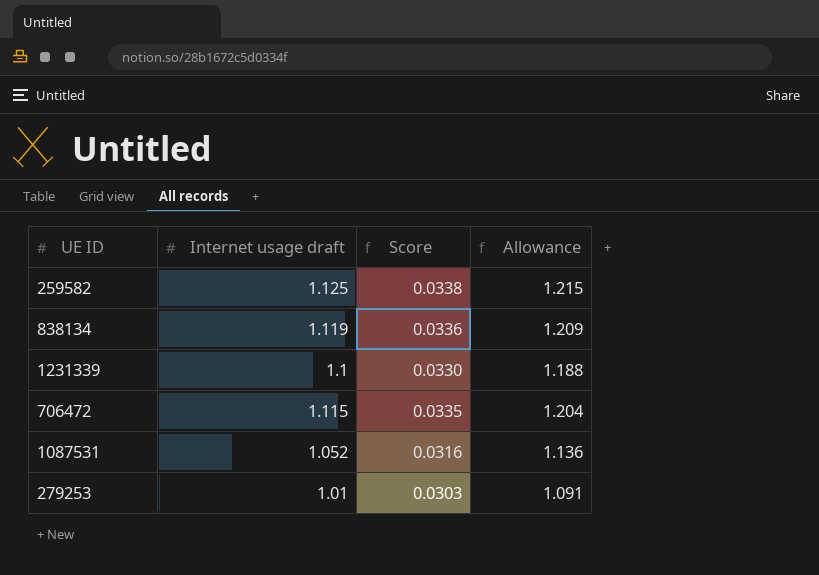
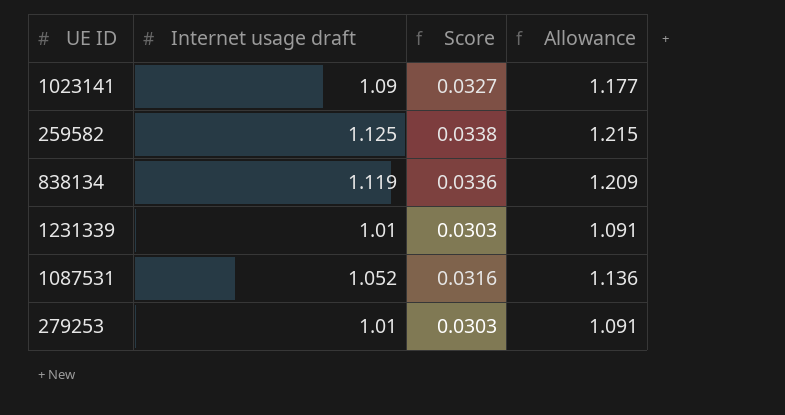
row 706472: 1.115 | 0.0335 | 1.204 -> none
row 1023141: none -> 1.09 | 0.0327 | 1.177
1231339 | Internet usage draft: 1.1 -> 1.01
1231339 | Score: 0.0330 -> 0.0303
1231339 | Allowance: 1.188 -> 1.091

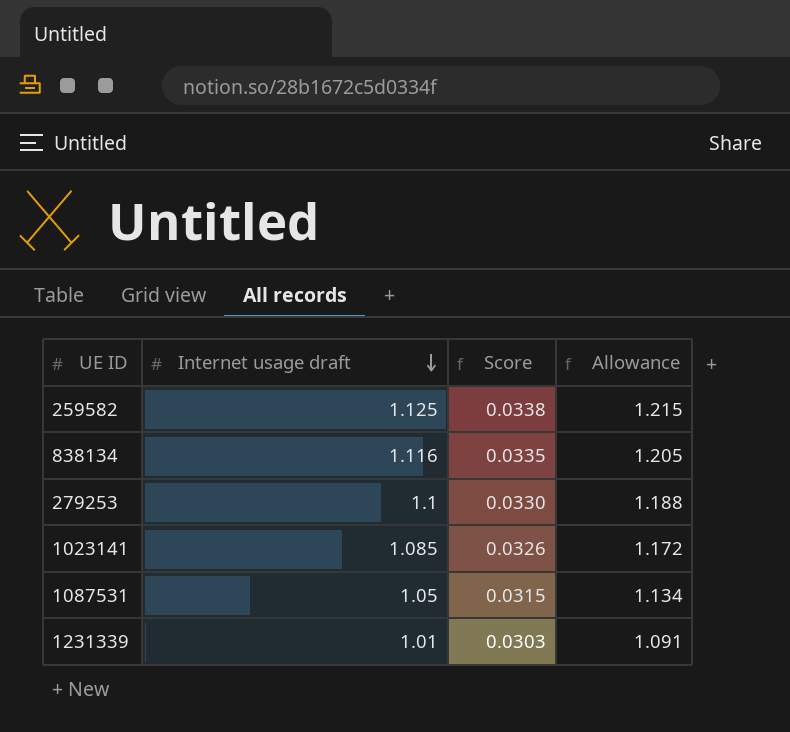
row order: none -> Internet usage draft descending
838134 | Internet usage draft: 1.119 -> 1.116
838134 | Score: 0.0336 -> 0.0335
838134 | Allowance: 1.209 -> 1.205
279253 | Internet usage draft: 1.01 -> 1.1
279253 | Score: 0.0303 -> 0.0330
279253 | Allowance: 1.091 -> 1.188
1023141 | Internet usage draft: 1.09 -> 1.085
1023141 | Score: 0.0327 -> 0.0326
1023141 | Allowance: 1.177 -> 1.172
1087531 | Internet usage draft: 1.052 -> 1.05
1087531 | Score: 0.0316 -> 0.0315
1087531 | Allowance: 1.136 -> 1.134

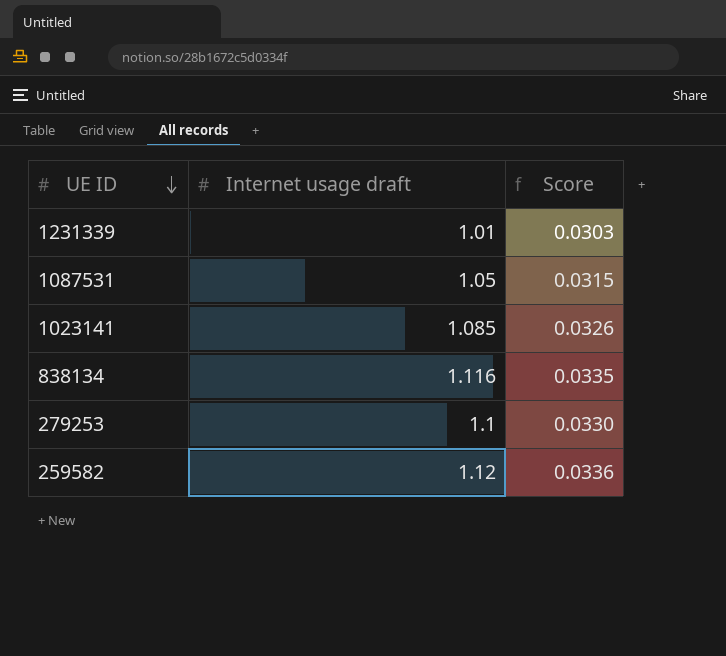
row order: Internet usage draft descending -> UE ID descending
column Allowance | formula: [Internet usage draft] * 1.08 -> none
259582 | Internet usage draft: 1.125 -> 1.12
259582 | Score: 0.0338 -> 0.0336

